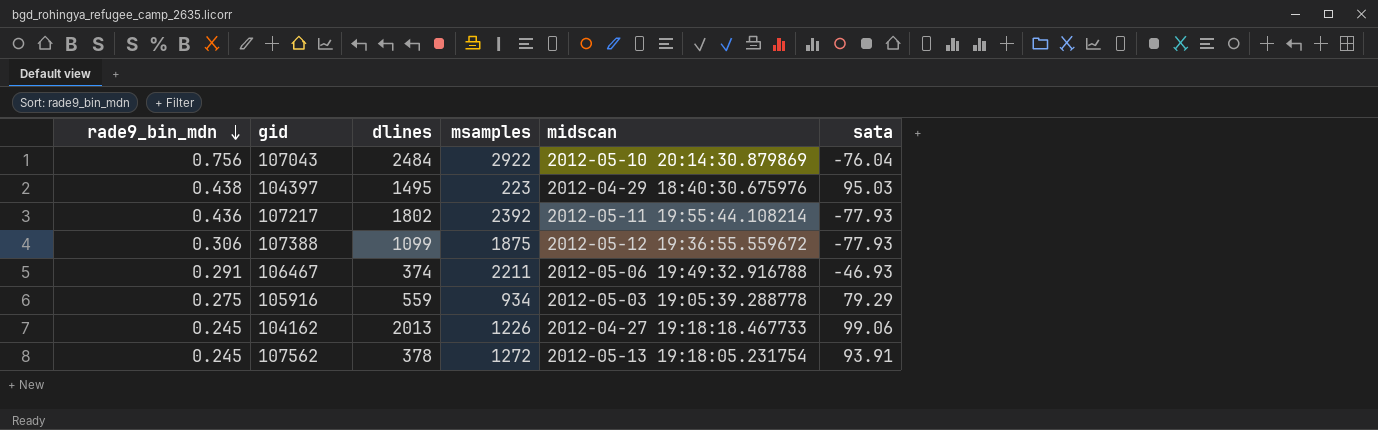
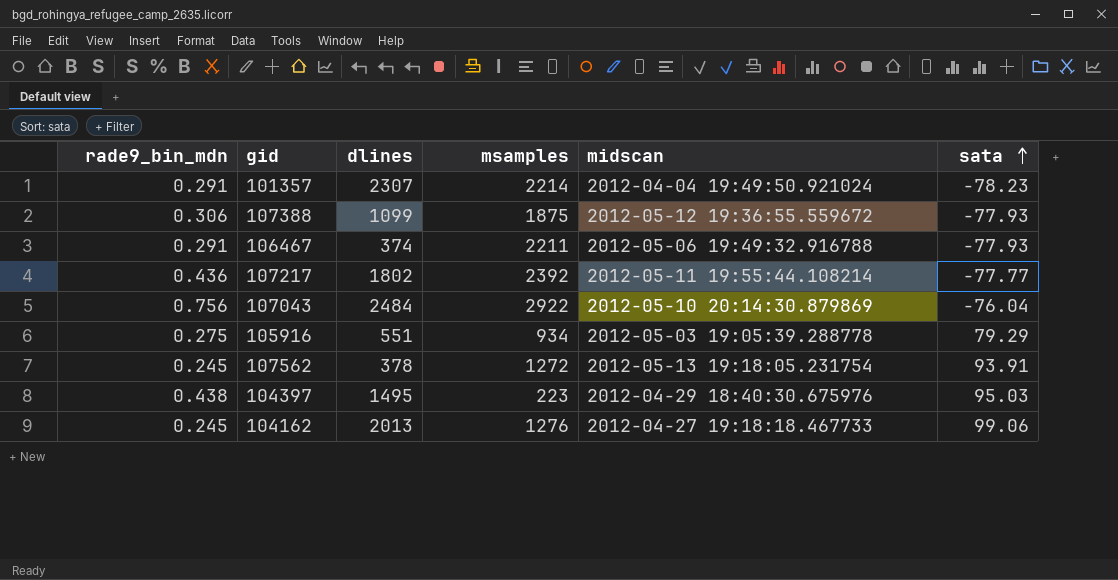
row order: rade9_bin_mdn descending -> sata ascending
row 101357: none -> 0.291 | 2307 | 2214 | 2012-04-04 19:49:50.921024 | -78.23
106467 | sata: -46.93 -> -77.93
107217 | sata: -77.93 -> -77.77
105916 | dlines: 559 -> 551
104162 | msamples: 1226 -> 1276

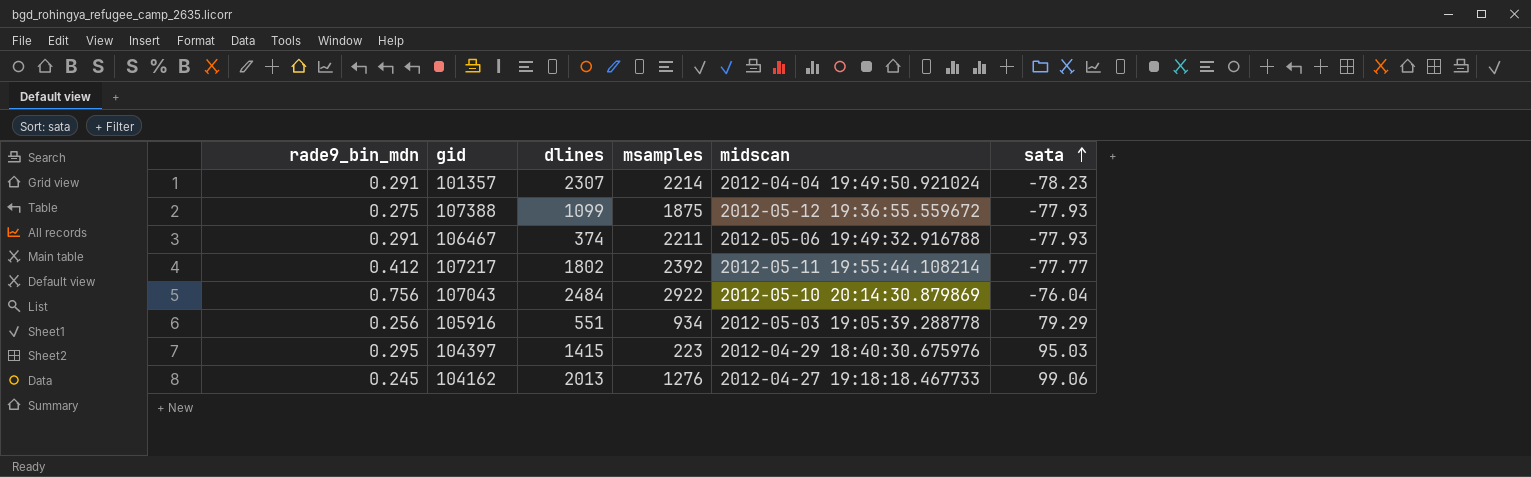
row 107562: 0.245 | 378 | 1272 | 2012-05-13 19:18:05.231754 | 93.91 -> none
107388 | rade9_bin_mdn: 0.306 -> 0.275
107217 | rade9_bin_mdn: 0.436 -> 0.412
105916 | rade9_bin_mdn: 0.275 -> 0.256
104397 | rade9_bin_mdn: 0.438 -> 0.295
104397 | dlines: 1495 -> 1415

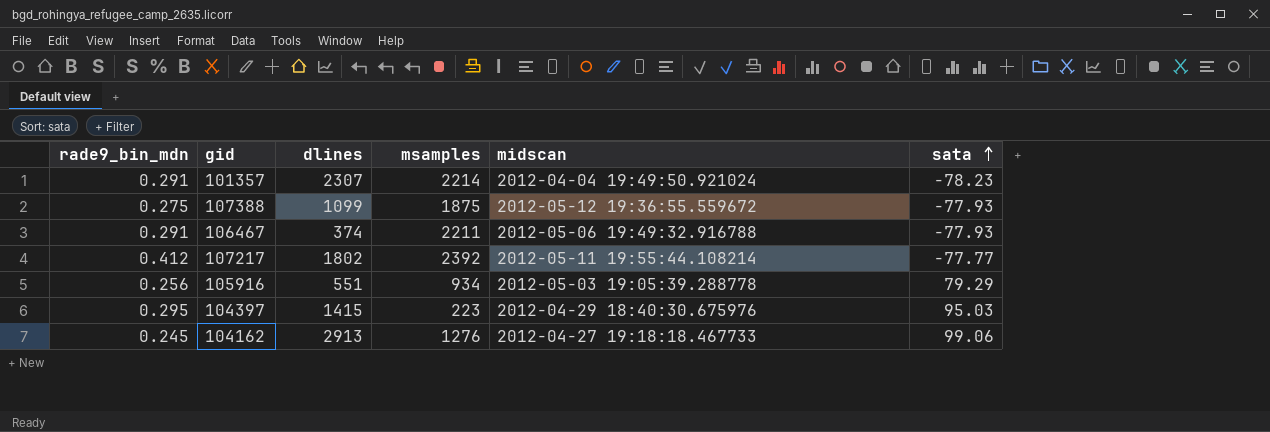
row 107043: 0.756 | 2484 | 2922 | 2012-05-10 20:14:30.879869 | -76.04 -> none
104162 | dlines: 2013 -> 2913

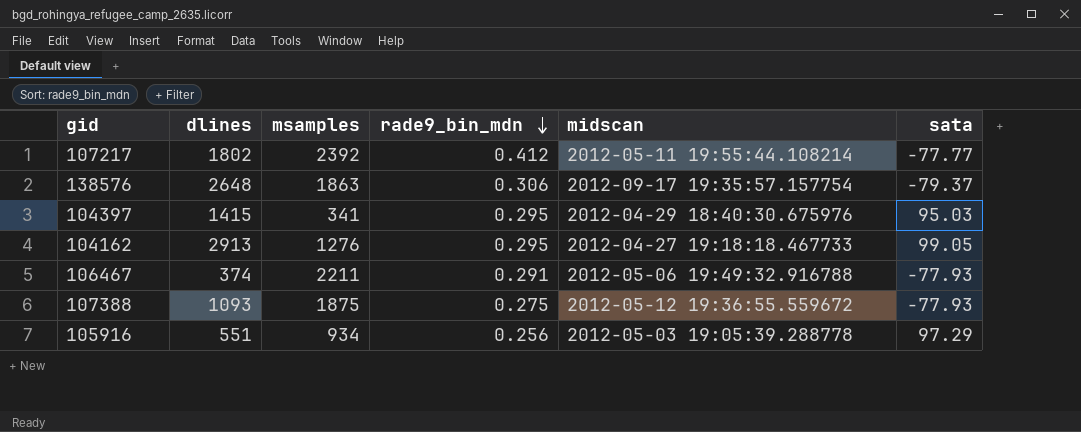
row order: sata ascending -> rade9_bin_mdn descending
column rade9_bin_mdn | position: 1 -> 4
row 101357: 0.291 | 2307 | 2214 | 2012-04-04 19:49:50.921024 | -78.23 -> none
row 138576: none -> 2648 | 1863 | 0.306 | 2012-09-17 19:35:57.157754 | -79.37
104397 | msamples: 223 -> 341
104162 | rade9_bin_mdn: 0.245 -> 0.295
104162 | sata: 99.06 -> 99.05
107388 | dlines: 1099 -> 1093
105916 | sata: 79.29 -> 97.29

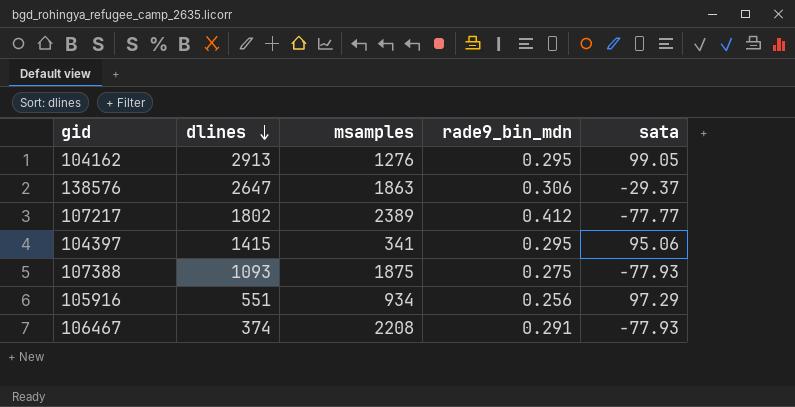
row order: rade9_bin_mdn descending -> dlines descending
column midscan | position: 5 -> none
138576 | dlines: 2648 -> 2647
138576 | sata: -79.37 -> -29.37
107217 | msamples: 2392 -> 2389
104397 | sata: 95.03 -> 95.06
106467 | msamples: 2211 -> 2208

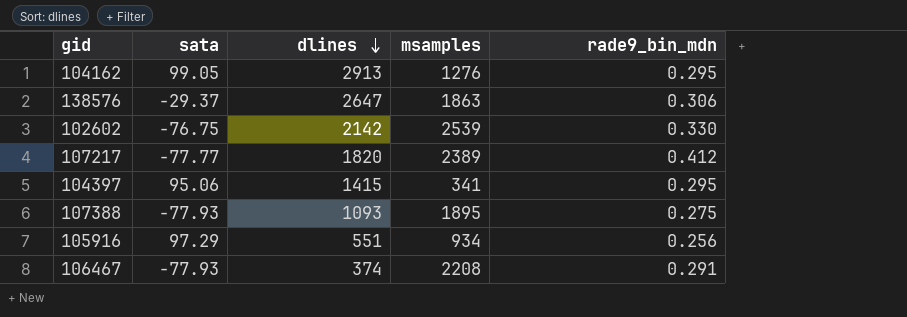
column sata | position: 5 -> 2
row 102602: none -> -76.75 | 2142 | 2539 | 0.330
107217 | dlines: 1802 -> 1820
107388 | msamples: 1875 -> 1895

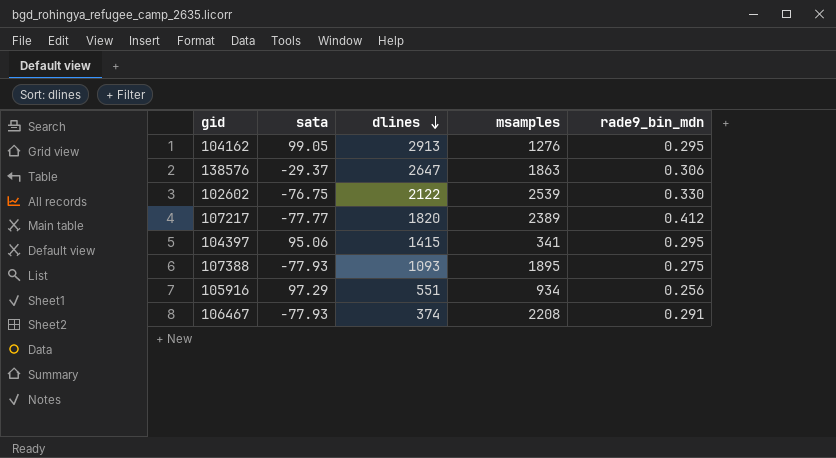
102602 | dlines: 2142 -> 2122

